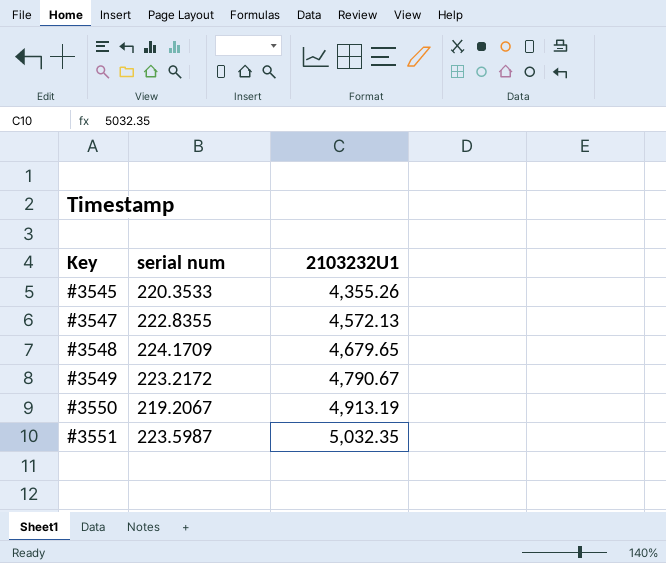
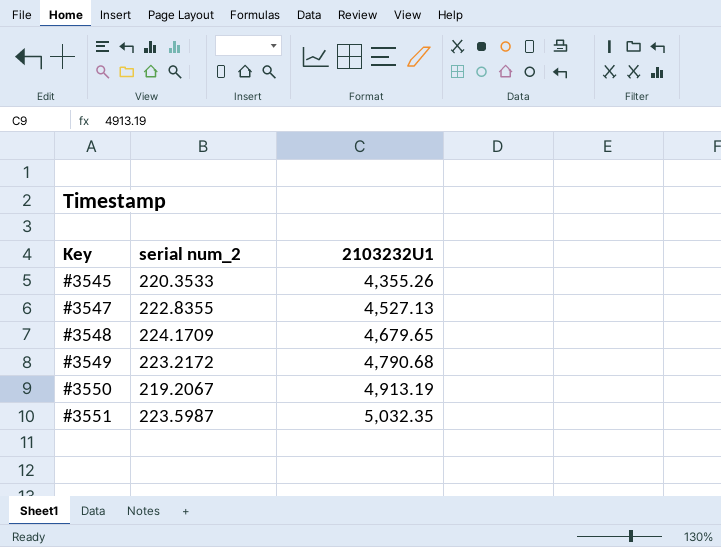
column name: serial num -> serial num_2
#3547 | 2103232U1: 4,572.13 -> 4,527.13
#3549 | 2103232U1: 4,790.67 -> 4,790.68

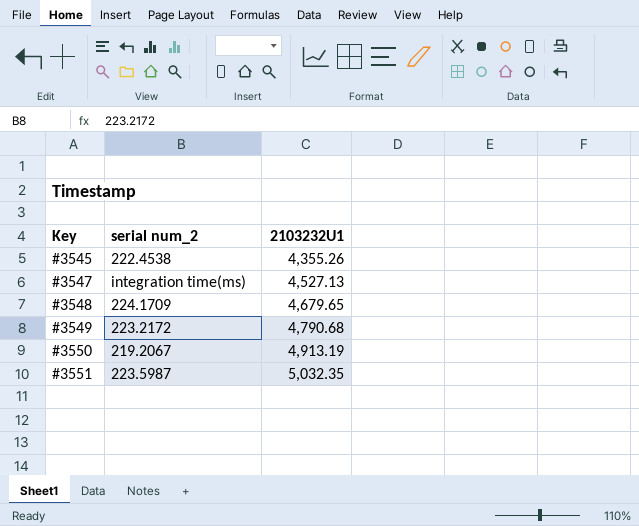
#3545 | serial num_2: 220.3533 -> 222.4538
#3547 | serial num_2: 222.8355 -> integration time(ms)

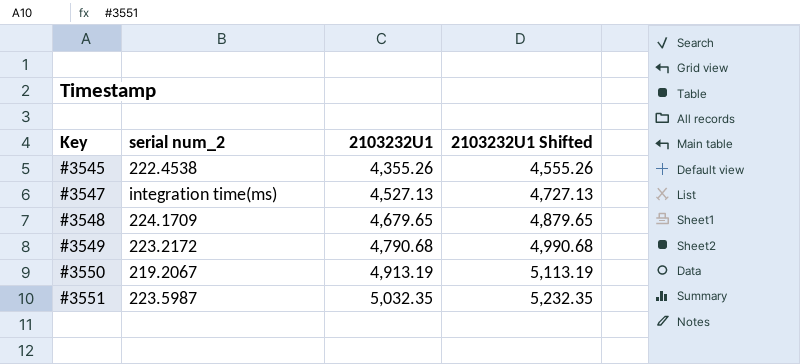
column 2103232U1 Shifted | formula: none -> [2103232U1] + 200

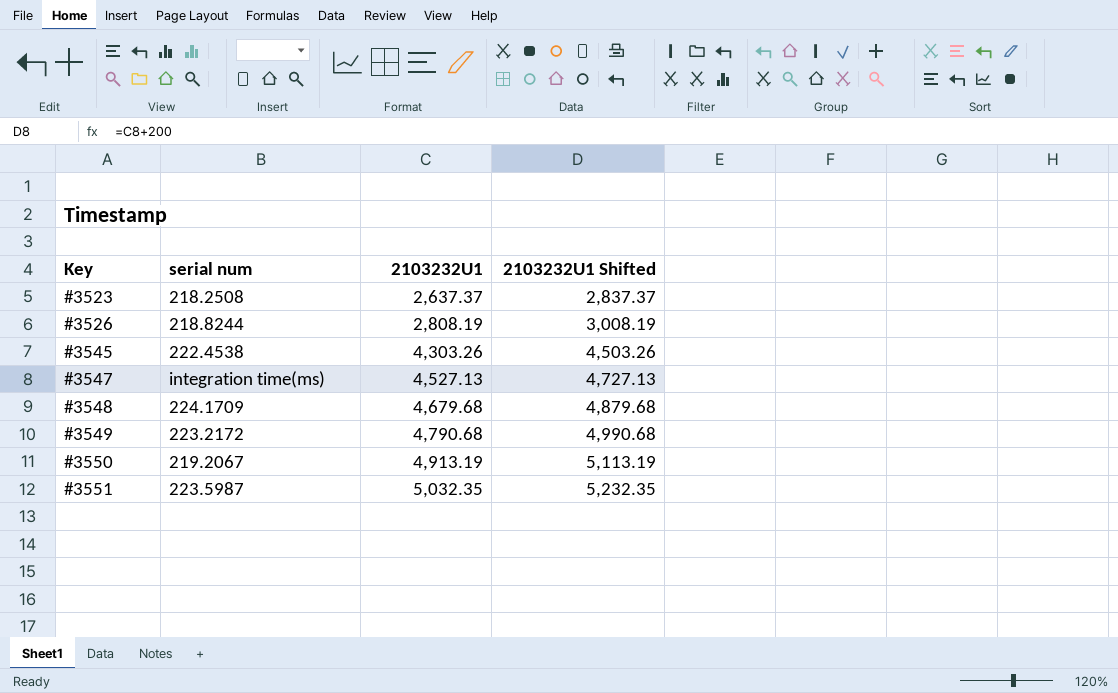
column name: serial num_2 -> serial num
row #3523: none -> 218.2508 | 2,637.37 | 2,837.37
row #3526: none -> 218.8244 | 2,808.19 | 3,008.19
#3545 | 2103232U1: 4,355.26 -> 4,303.26
#3545 | 2103232U1 Shifted: 4,555.26 -> 4,503.26
#3548 | 2103232U1: 4,679.65 -> 4,679.68
#3548 | 2103232U1 Shifted: 4,879.65 -> 4,879.68

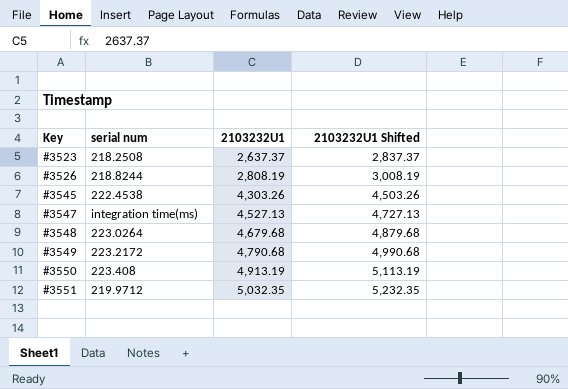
#3548 | serial num: 224.1709 -> 223.0264
#3550 | serial num: 219.2067 -> 223.408
#3551 | serial num: 223.5987 -> 219.9712

